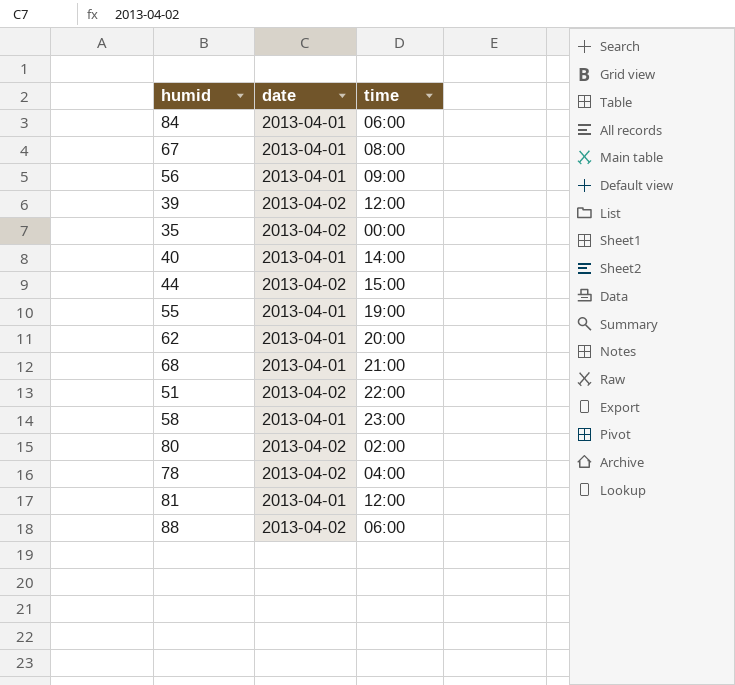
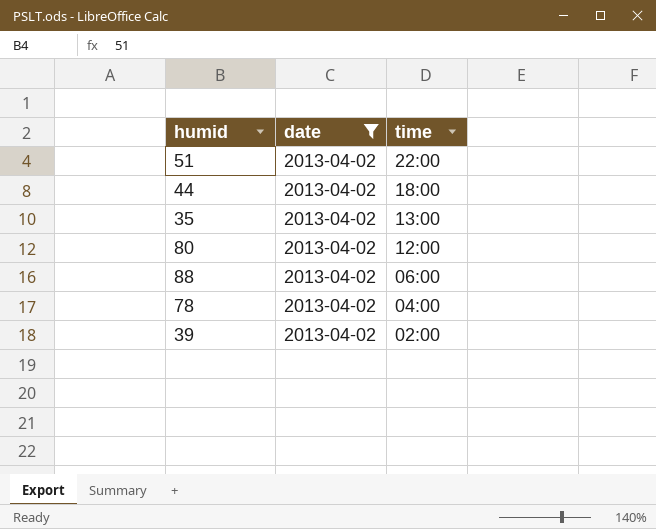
filter: none -> date = 2013-04-02
row order: none -> time descending
44 | time: 15:00 -> 18:00
35 | time: 00:00 -> 13:00
80 | time: 02:00 -> 12:00
39 | time: 12:00 -> 02:00

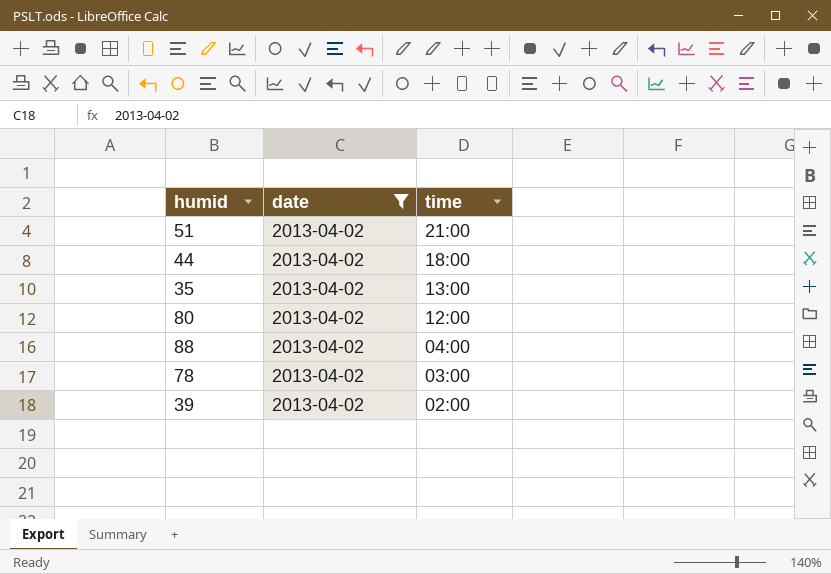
51 | time: 22:00 -> 21:00
88 | time: 06:00 -> 04:00
78 | time: 04:00 -> 03:00

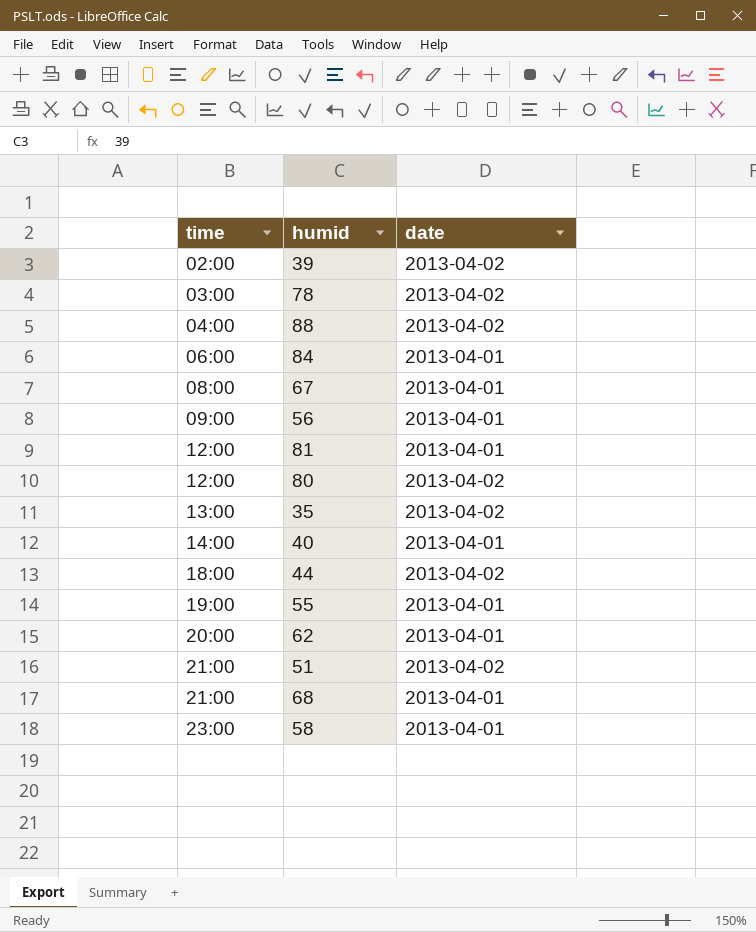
filter: date = 2013-04-02 -> none
row order: time descending -> time ascending
column time | position: 3 -> 1

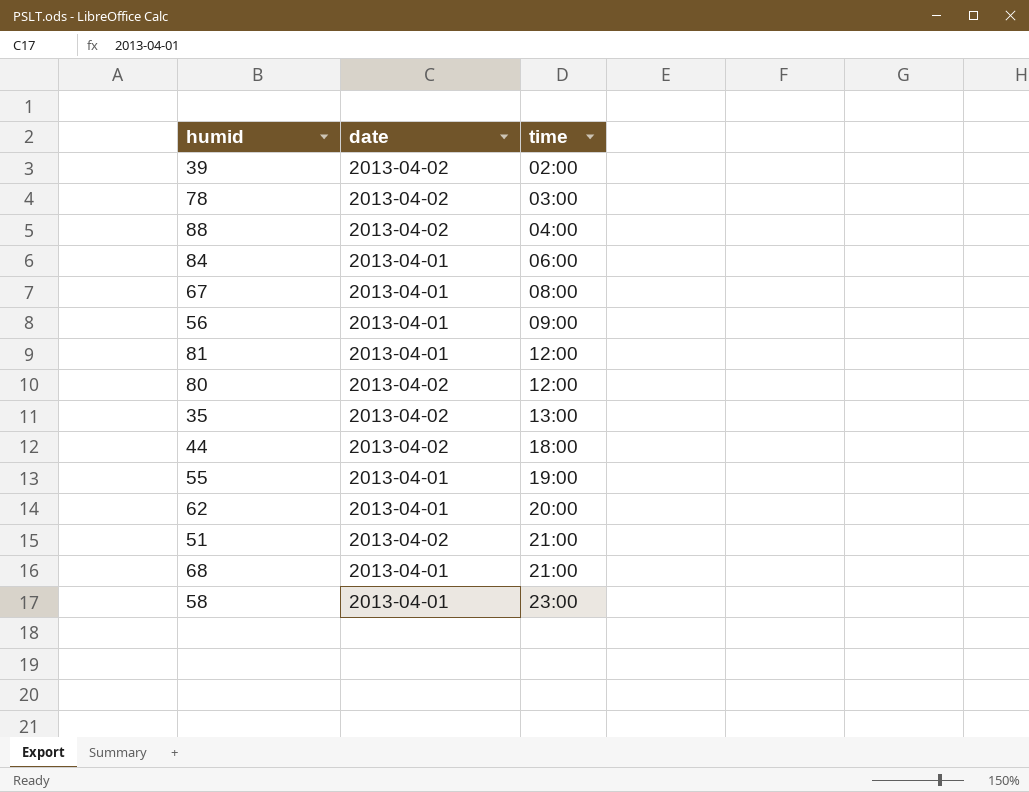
column time | position: 1 -> 3
row 40: 14:00 | 2013-04-01 -> none

